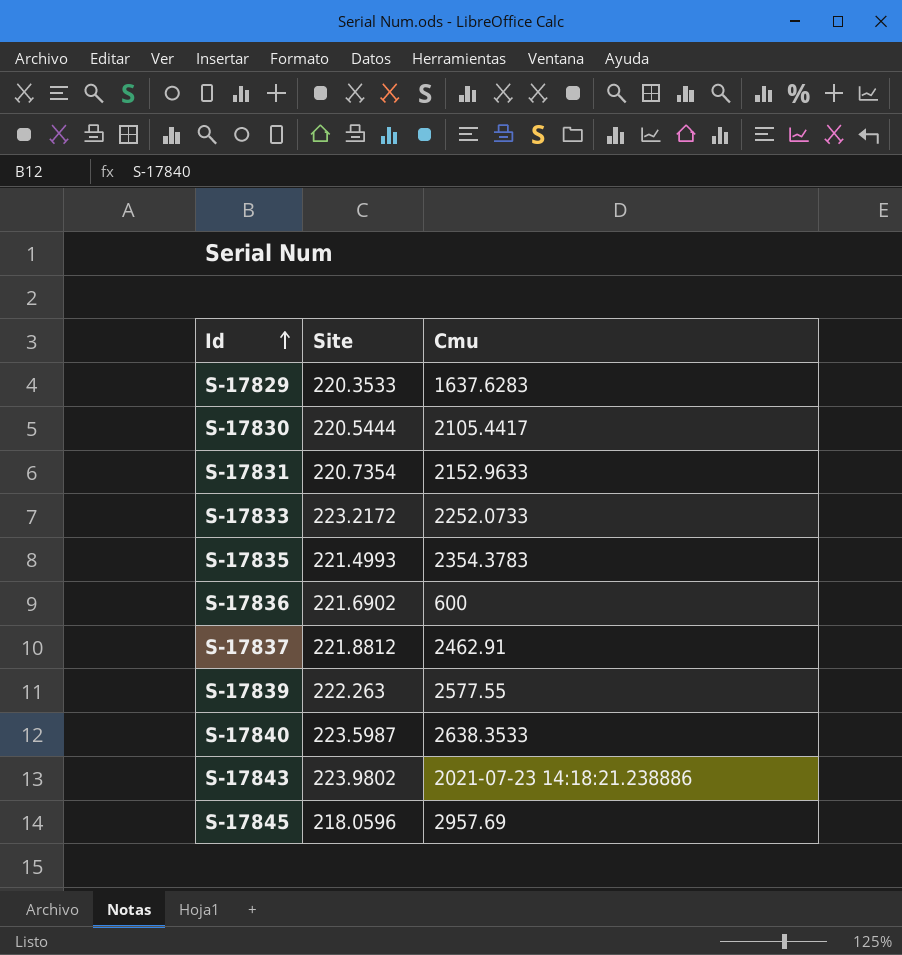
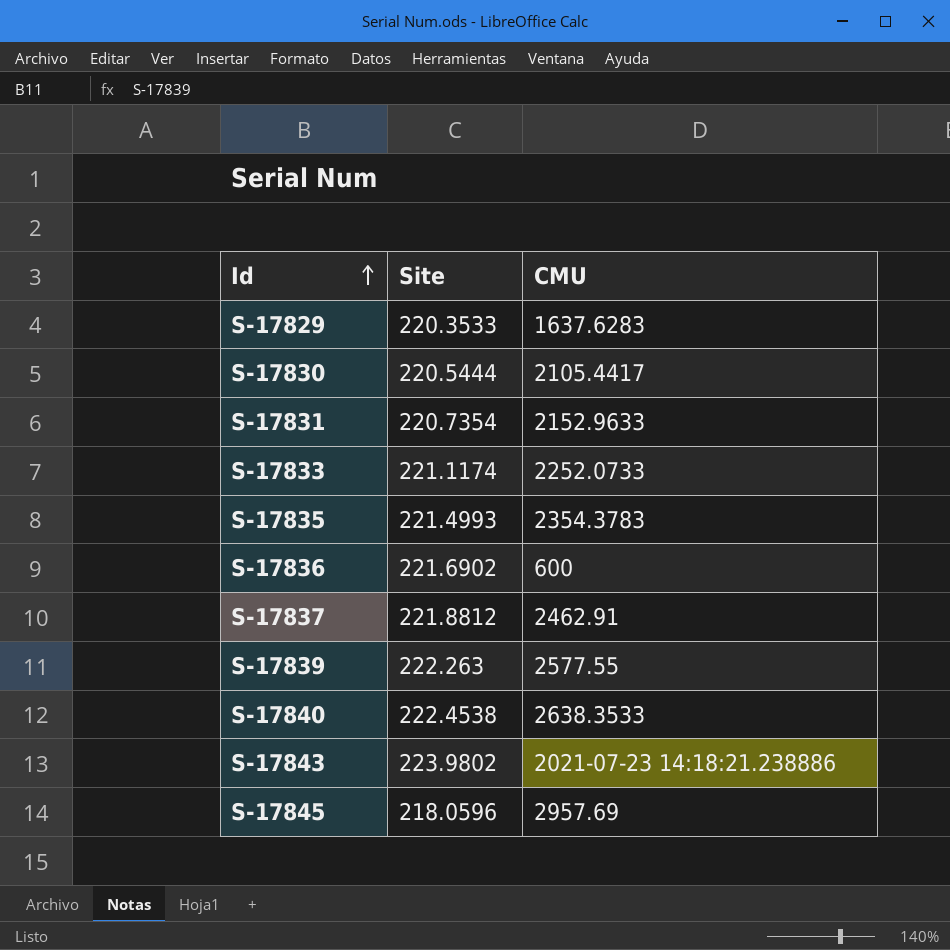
column name: Cmu -> CMU
S-17833 | Site: 223.2172 -> 221.1174
S-17840 | Site: 223.5987 -> 222.4538

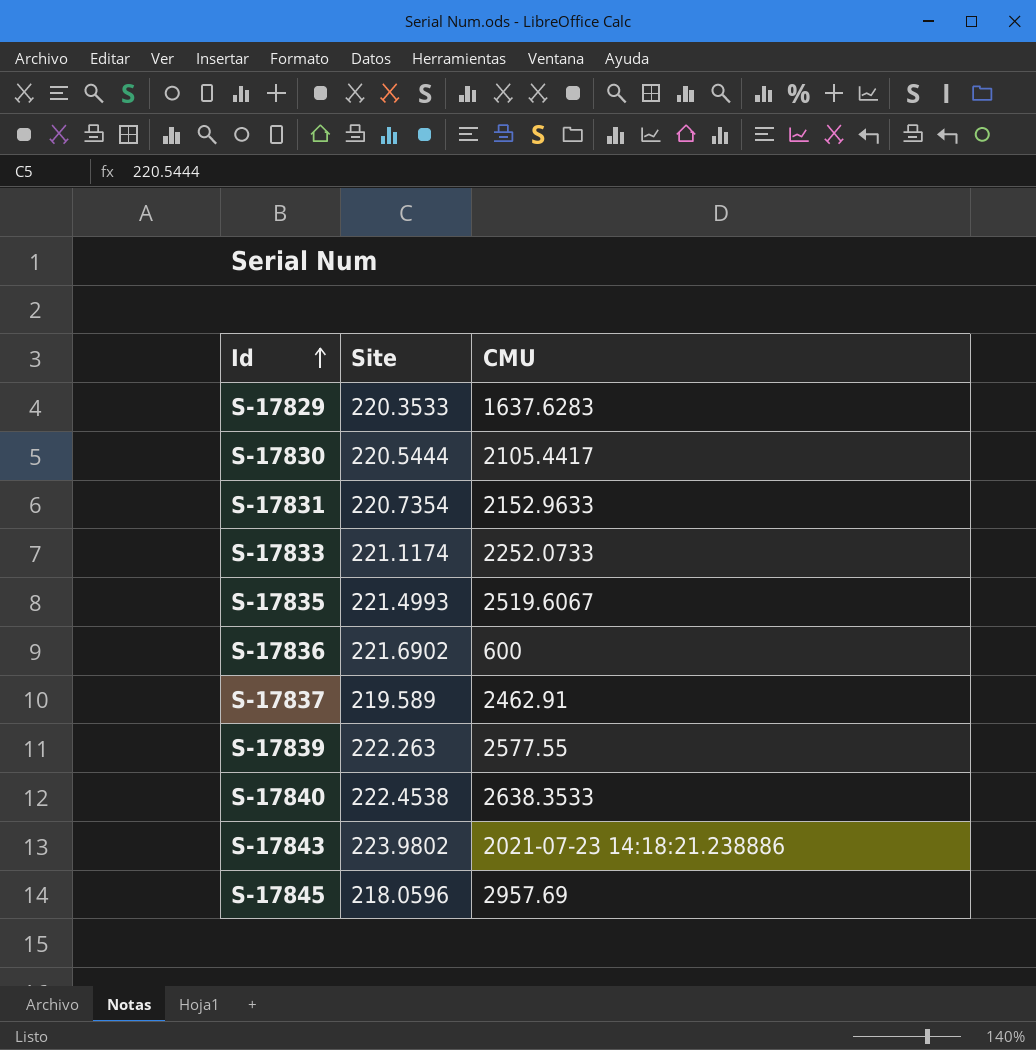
S-17835 | CMU: 2354.3783 -> 2519.6067
S-17837 | Site: 221.8812 -> 219.589

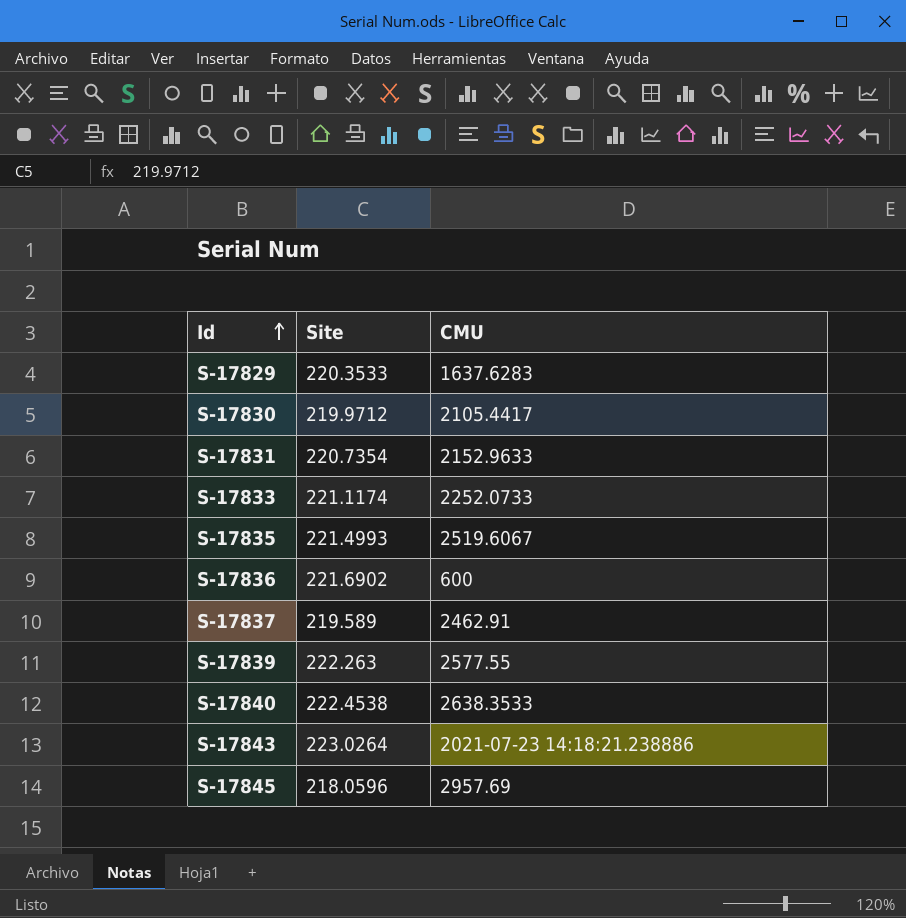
S-17830 | Site: 220.5444 -> 219.9712
S-17843 | Site: 223.9802 -> 223.0264

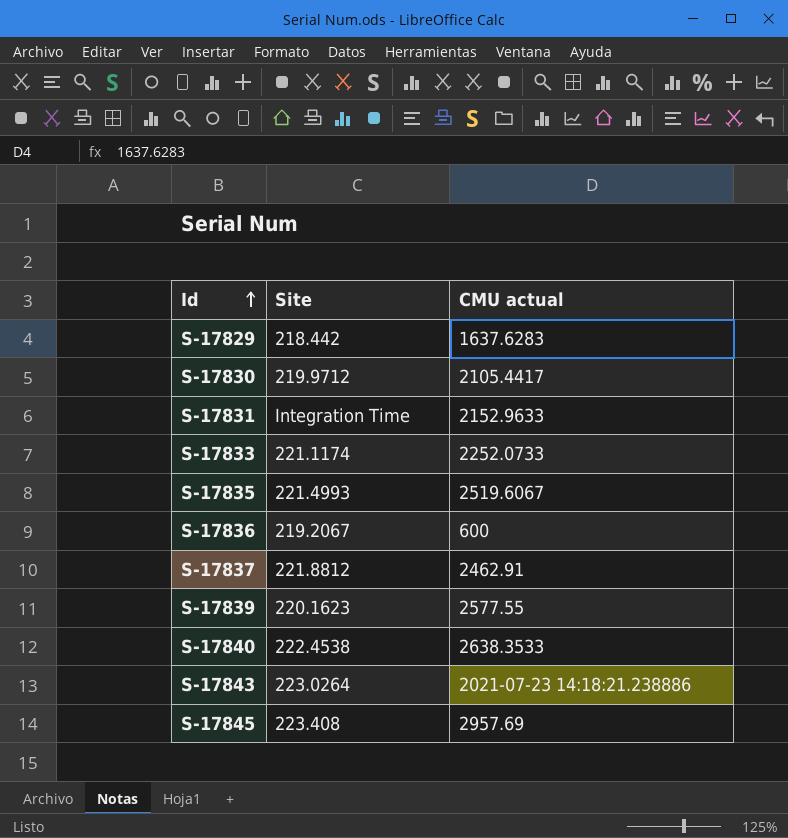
column name: CMU -> CMU actual
S-17829 | Site: 220.3533 -> 218.442
S-17831 | Site: 220.7354 -> Integration Time
S-17836 | Site: 221.6902 -> 219.2067
S-17837 | Site: 219.589 -> 221.8812
S-17839 | Site: 222.263 -> 220.1623
S-17845 | Site: 218.0596 -> 223.408

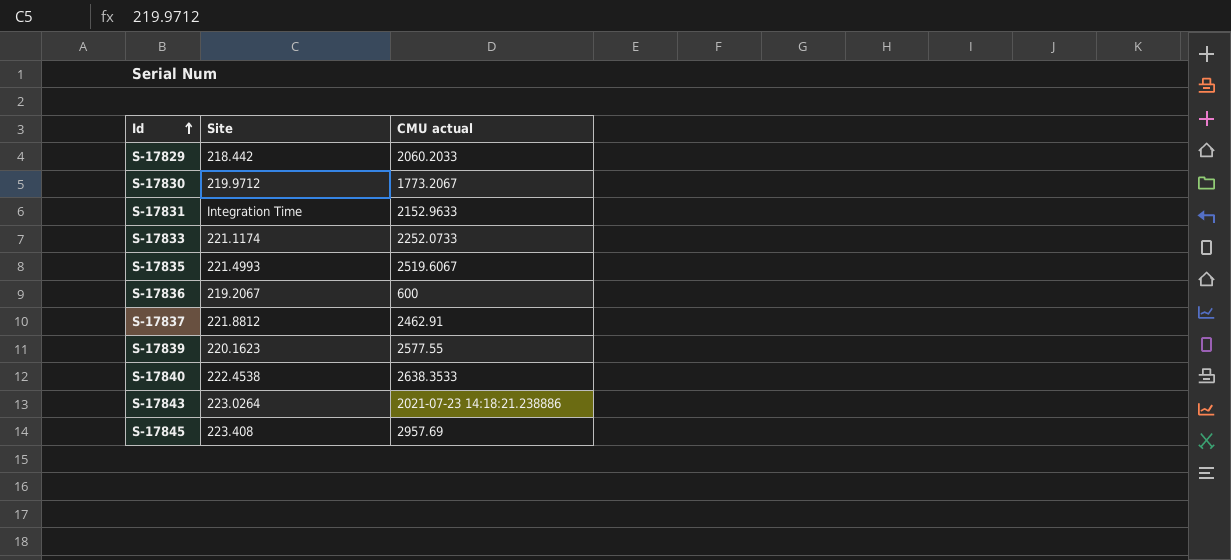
S-17829 | CMU actual: 1637.6283 -> 2060.2033
S-17830 | CMU actual: 2105.4417 -> 1773.2067

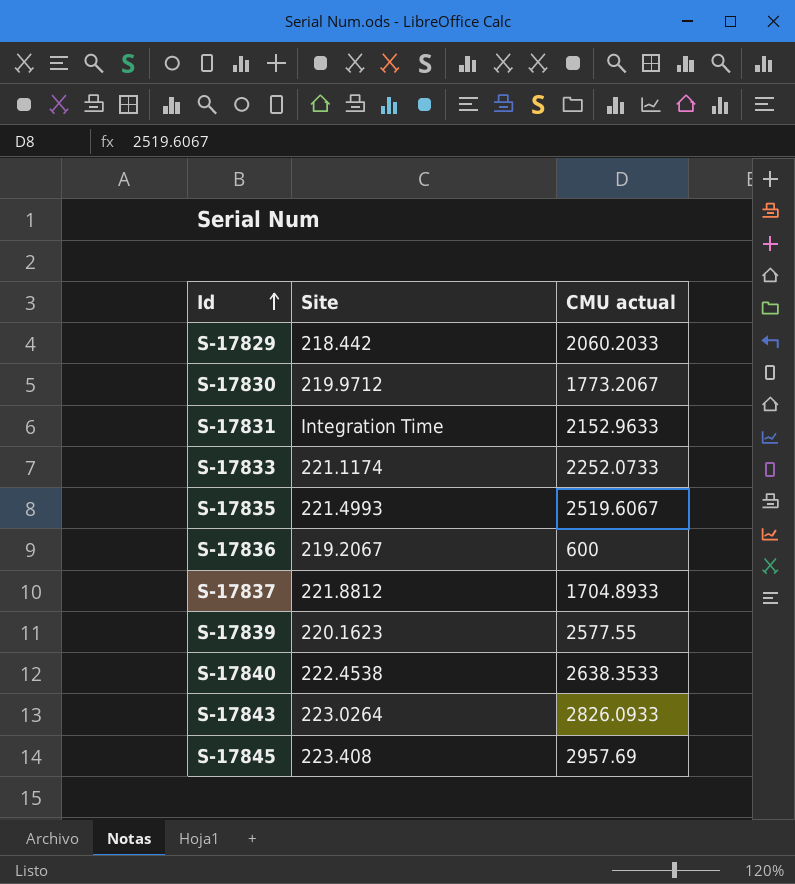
S-17837 | CMU actual: 2462.91 -> 1704.8933
S-17843 | CMU actual: 2021-07-23 14:18:21.238886 -> 2826.0933

